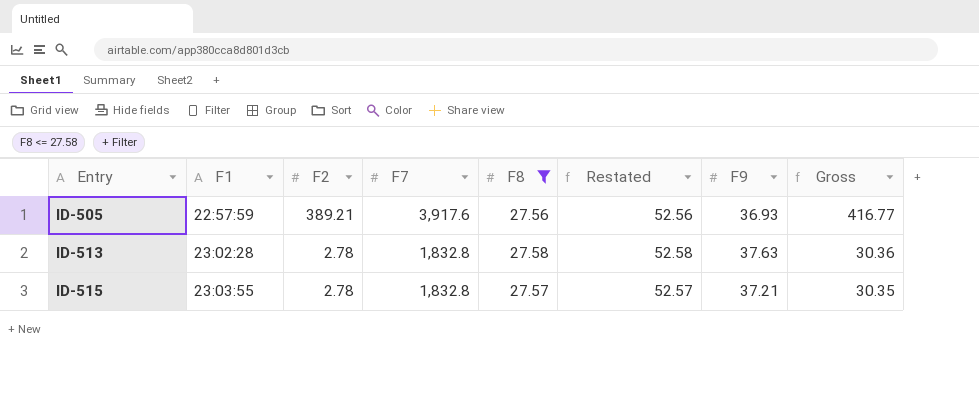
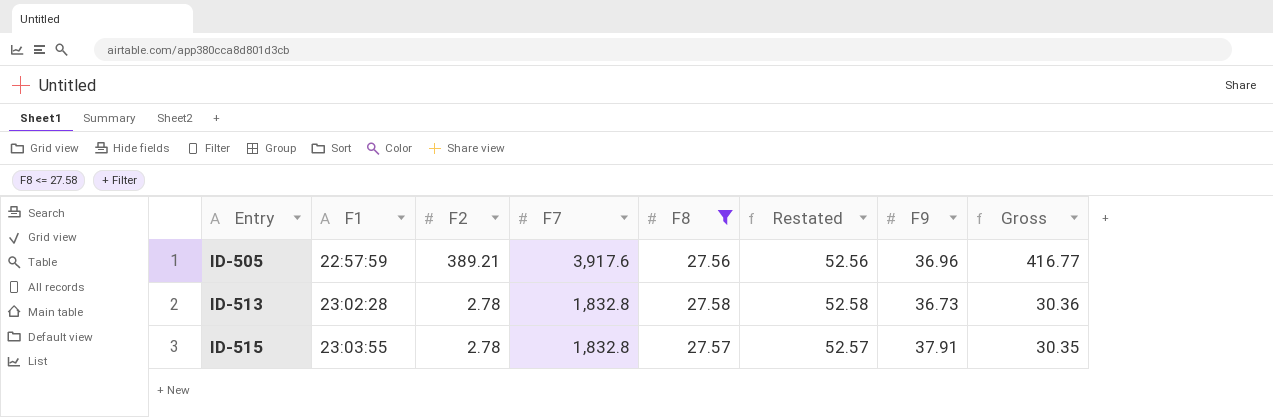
ID-505 | F9: 36.93 -> 36.96
ID-513 | F9: 37.63 -> 36.73
ID-515 | F9: 37.21 -> 37.91

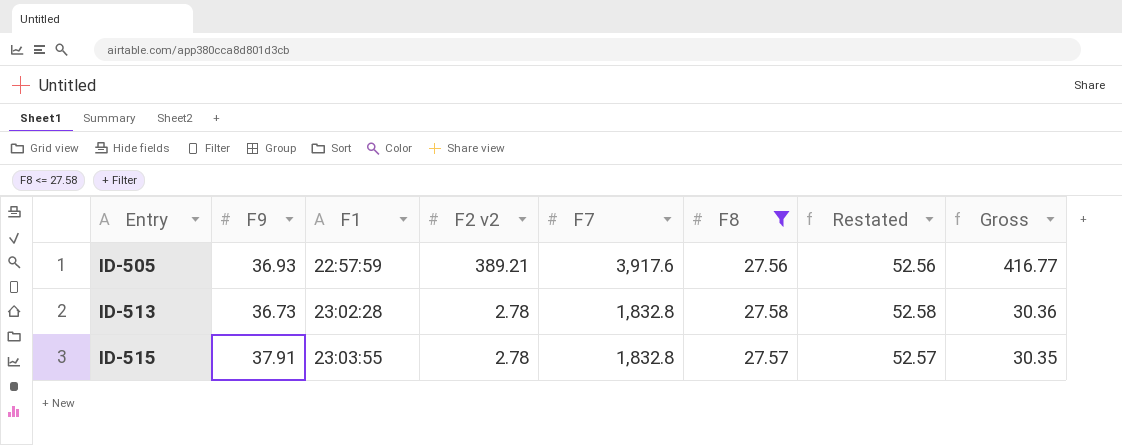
column F9 | position: 7 -> 2
column name: F2 -> F2 v2
ID-505 | F9: 36.96 -> 36.93

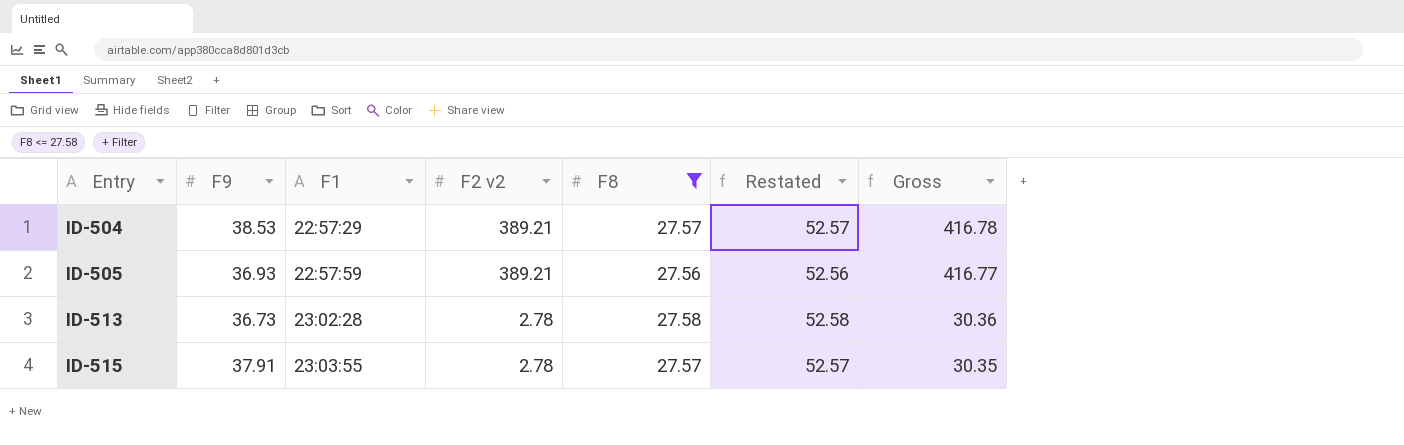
column F7 | position: 5 -> none
row ID-504: none -> 38.53 | 22:57:29 | 389.21 | 27.57 | 52.57 | 416.78

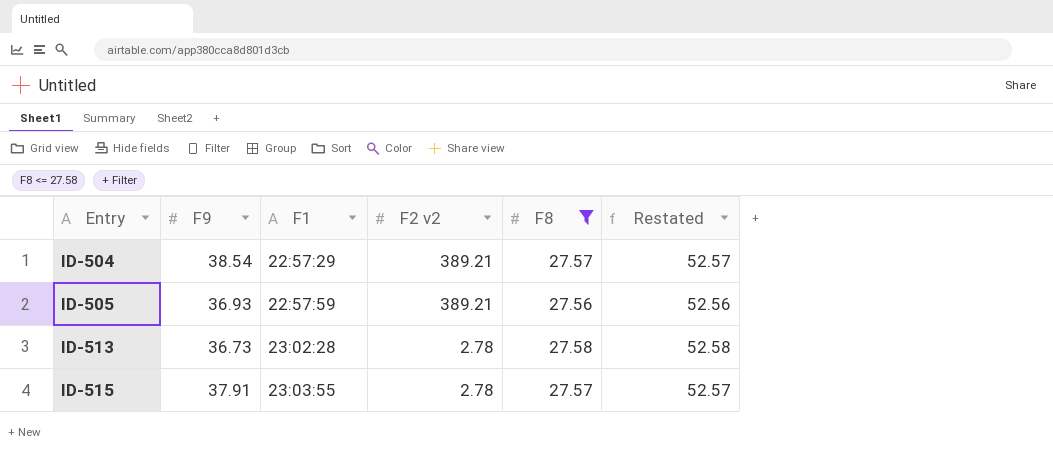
column Gross | formula: [F2 v2] + [F8] -> none
ID-504 | F9: 38.53 -> 38.54

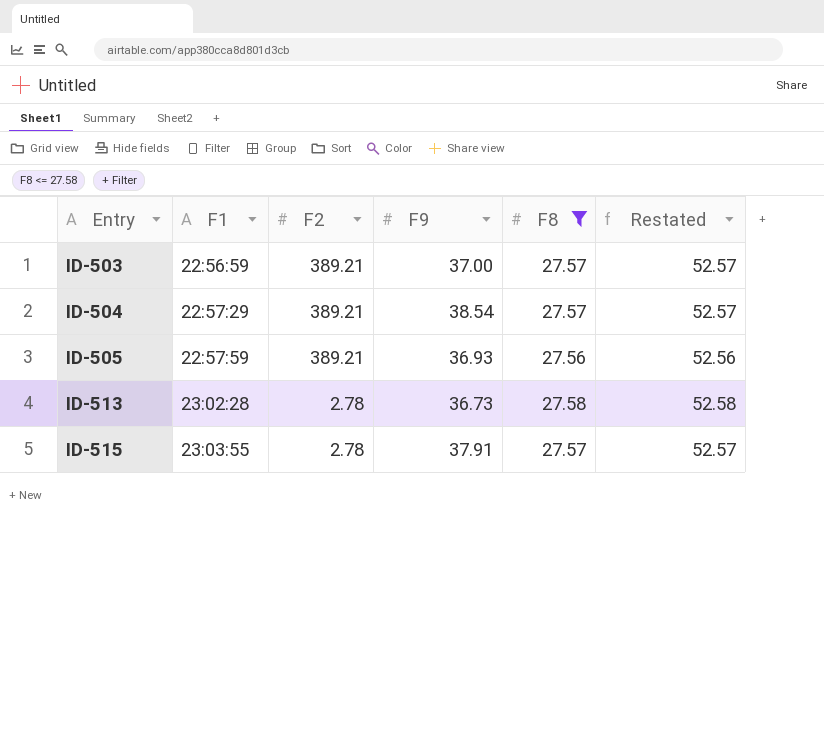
column name: F2 v2 -> F2
column F9 | position: 2 -> 4
row ID-503: none -> 22:56:59 | 389.21 | 37.00 | 27.57 | 52.57

